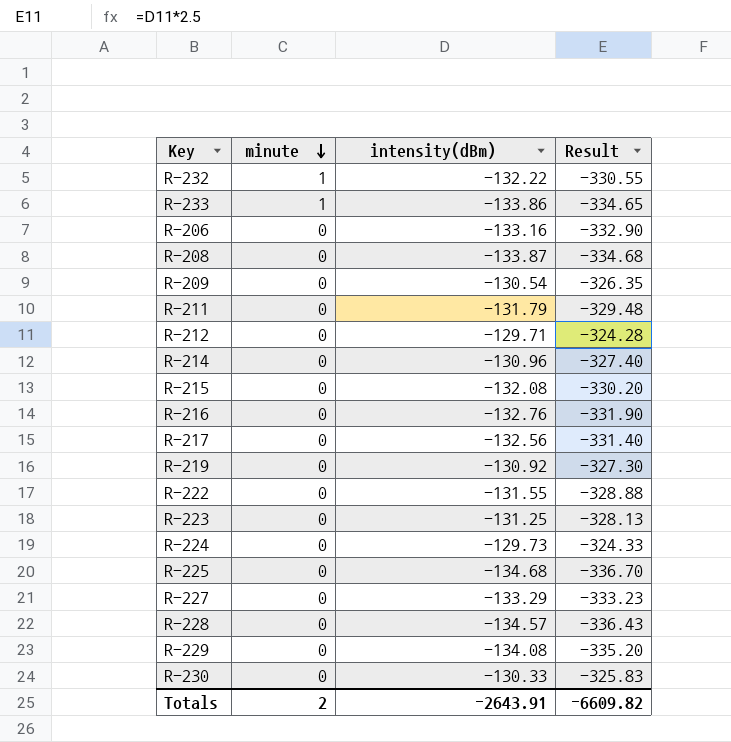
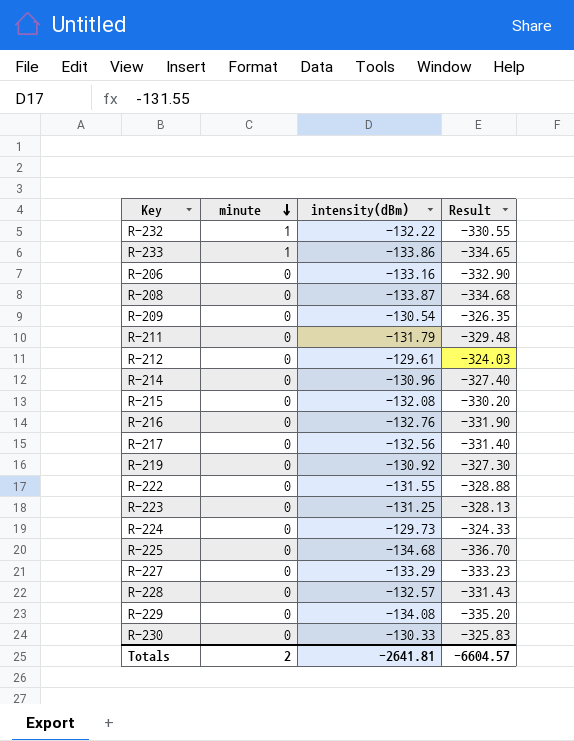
R-212 | intensity(dBm): -129.71 -> -129.61
R-212 | Result: -324.28 -> -324.03
R-228 | intensity(dBm): -134.57 -> -132.57
R-228 | Result: -336.43 -> -331.43
Totals | intensity(dBm): -2643.91 -> -2641.81
Totals | Result: -6609.82 -> -6604.57

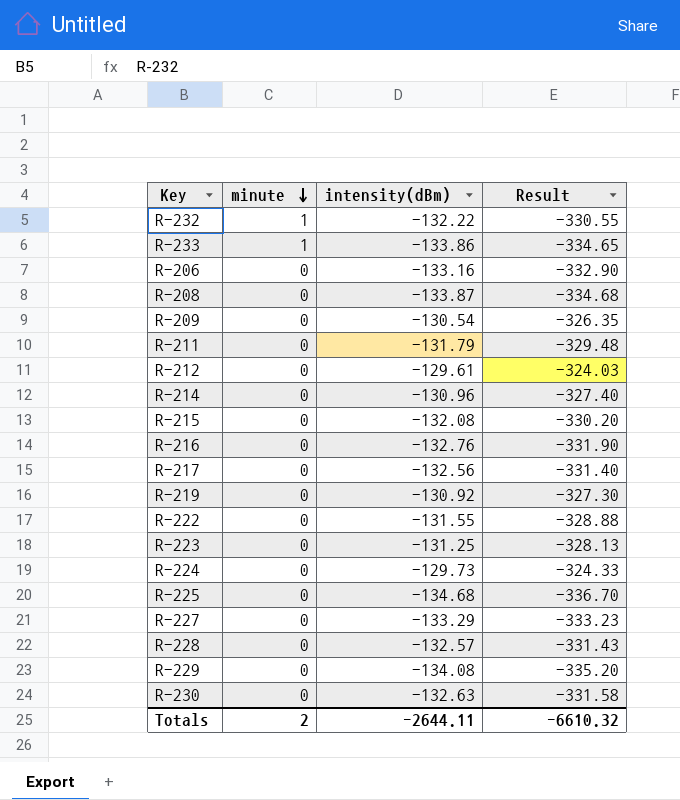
R-230 | intensity(dBm): -130.33 -> -132.63
R-230 | Result: -325.83 -> -331.58
Totals | intensity(dBm): -2641.81 -> -2644.11
Totals | Result: -6604.57 -> -6610.32

